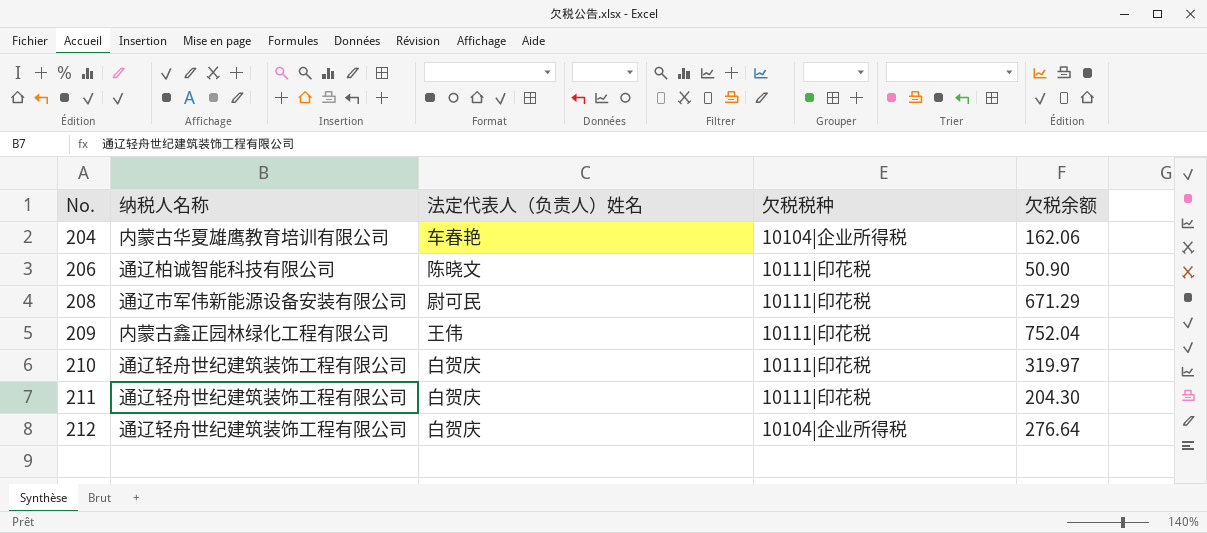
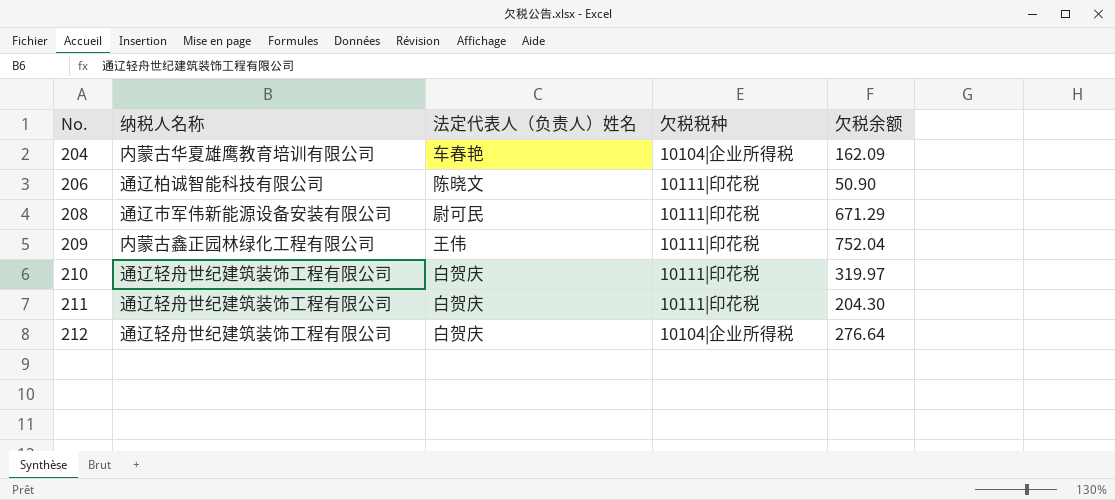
204 | 欠税余额: 162.06 -> 162.09

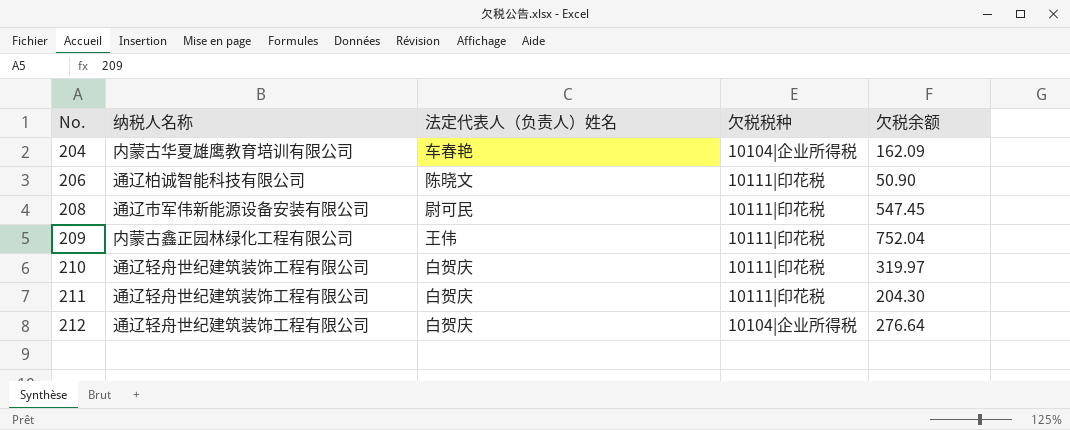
208 | 欠税余额: 671.29 -> 547.45

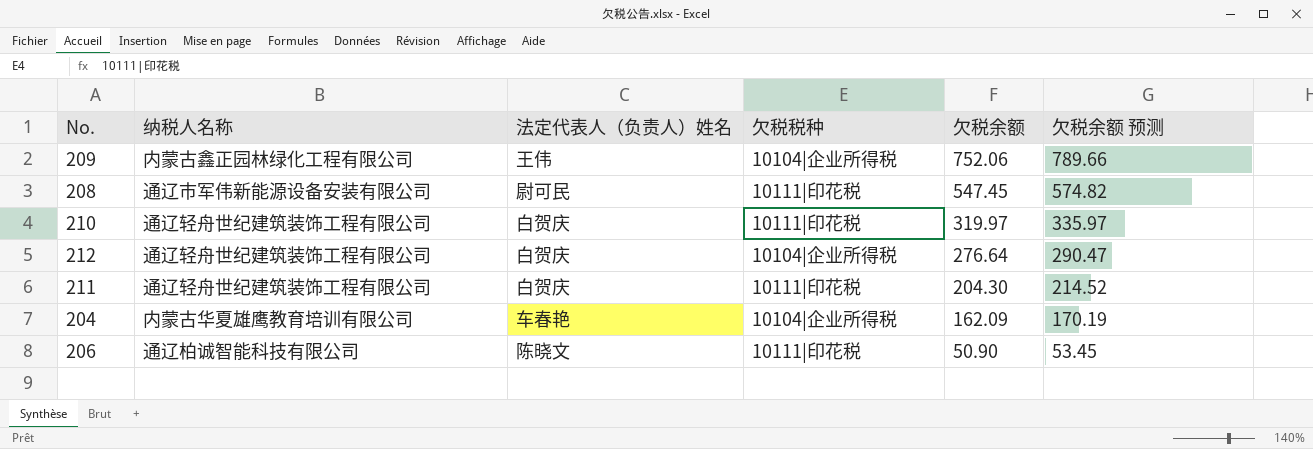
row order: No. ascending -> 欠税余额 descending
column 欠税余额 预测 | formula: none -> [欠税余额] * 1.05
209 | 欠税税种: 10111|印花税 -> 10104|企业所得税
209 | 欠税余额: 752.04 -> 752.06

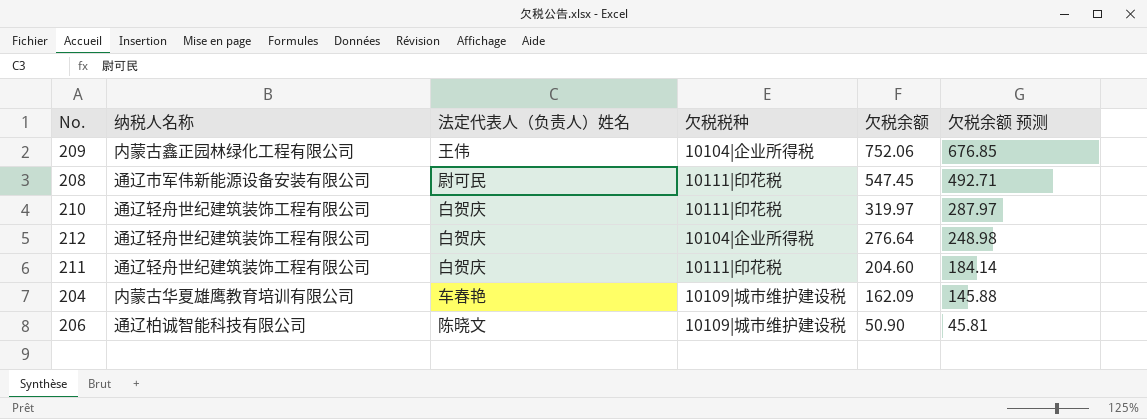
column 欠税余额 预测 | formula: [欠税余额] * 1.05 -> [欠税余额] * 0.9
211 | 欠税余额: 204.30 -> 204.60
204 | 欠税税种: 10104|企业所得税 -> 10109|城市维护建设税
206 | 欠税税种: 10111|印花税 -> 10109|城市维护建设税

